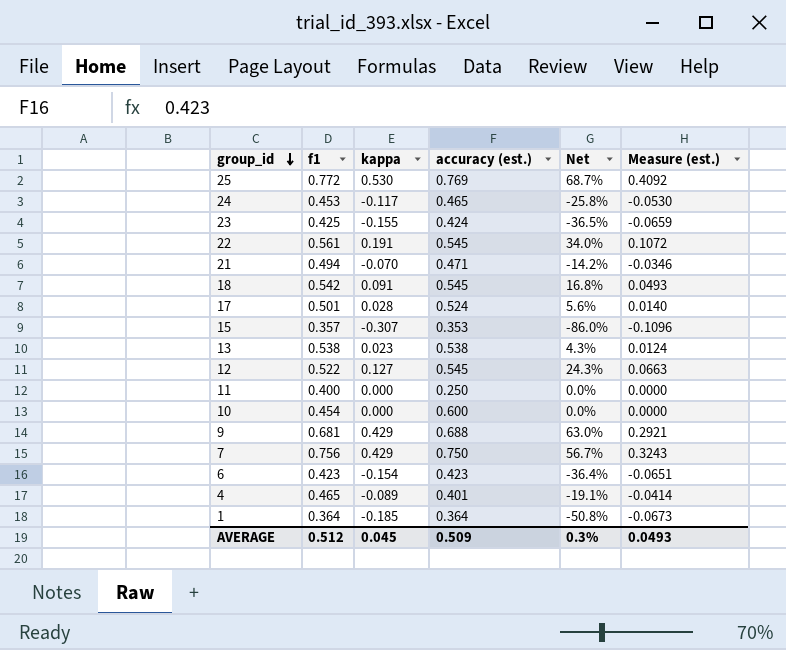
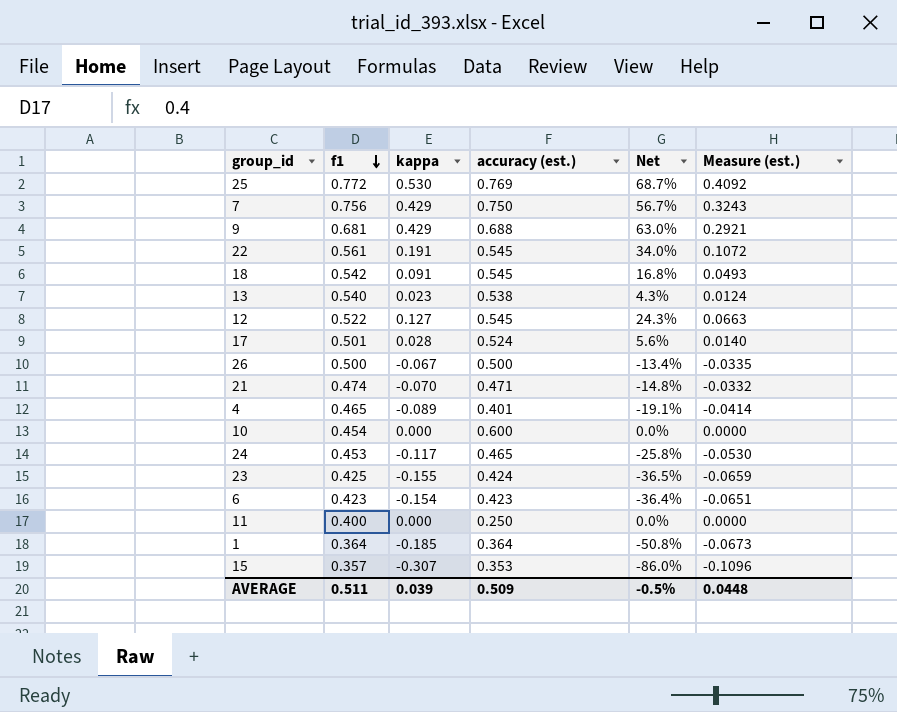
row order: group_id descending -> f1 descending
13 | f1: 0.538 -> 0.540
row 26: none -> 0.500 | -0.067 | 0.500 | -13.4% | -0.0335
21 | f1: 0.494 -> 0.474
21 | Net: -14.2% -> -14.8%
21 | Measure (est.): -0.0346 -> -0.0332
AVERAGE | f1: 0.512 -> 0.511
AVERAGE | kappa: 0.045 -> 0.039
AVERAGE | Net: 0.3% -> -0.5%
AVERAGE | Measure (est.): 0.0493 -> 0.0448

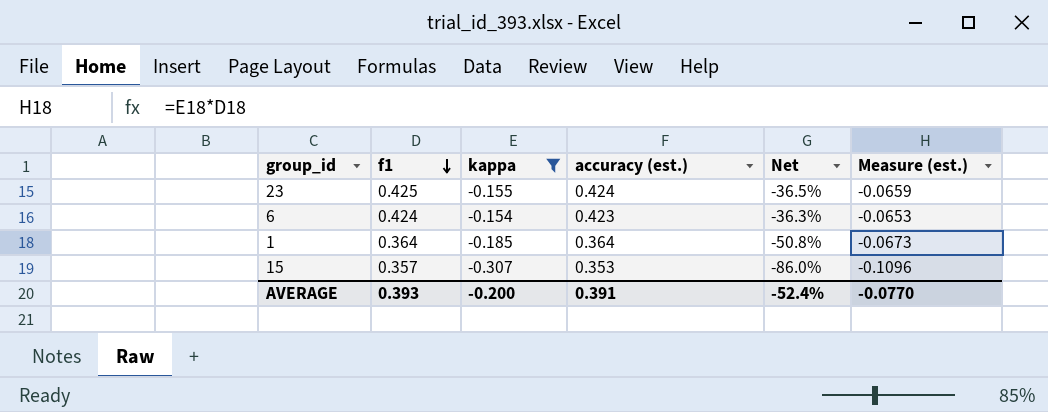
filter: none -> kappa <= -0.154
6 | f1: 0.423 -> 0.424
6 | Net: -36.4% -> -36.3%
6 | Measure (est.): -0.0651 -> -0.0653
AVERAGE | f1: 0.511 -> 0.393
AVERAGE | kappa: 0.039 -> -0.200
AVERAGE | accuracy (est.): 0.509 -> 0.391
AVERAGE | Net: -0.5% -> -52.4%
AVERAGE | Measure (est.): 0.0448 -> -0.0770

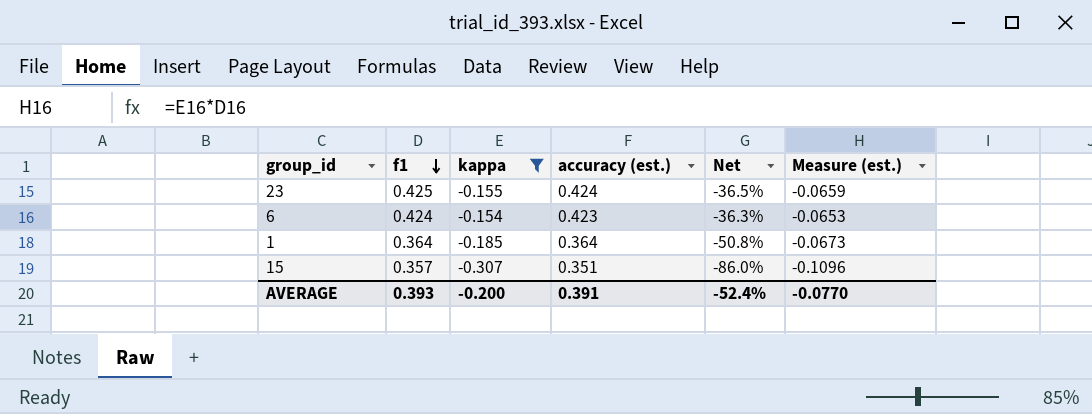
15 | accuracy (est.): 0.353 -> 0.351

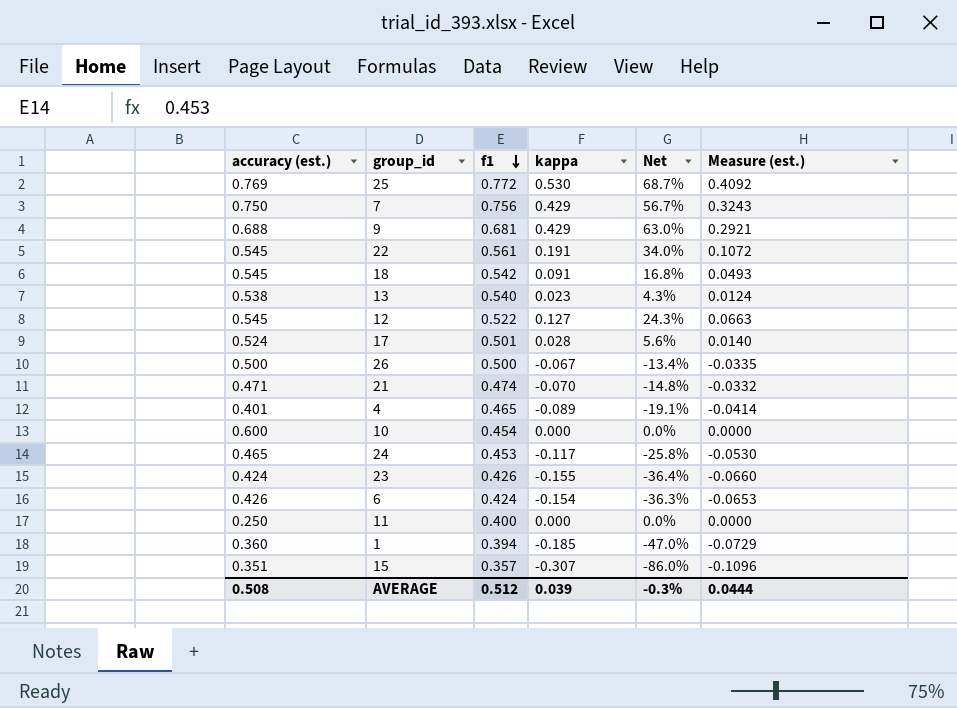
filter: kappa <= -0.154 -> none
column accuracy (est.) | position: 4 -> 1
23 | f1: 0.425 -> 0.426
23 | Net: -36.5% -> -36.4%
23 | Measure (est.): -0.0659 -> -0.0660
6 | accuracy (est.): 0.423 -> 0.426
1 | accuracy (est.): 0.364 -> 0.360
1 | f1: 0.364 -> 0.394
1 | Net: -50.8% -> -47.0%
1 | Measure (est.): -0.0673 -> -0.0729
AVERAGE | accuracy (est.): 0.391 -> 0.508
AVERAGE | f1: 0.393 -> 0.512
AVERAGE | kappa: -0.200 -> 0.039
AVERAGE | Net: -52.4% -> -0.3%
AVERAGE | Measure (est.): -0.0770 -> 0.0444

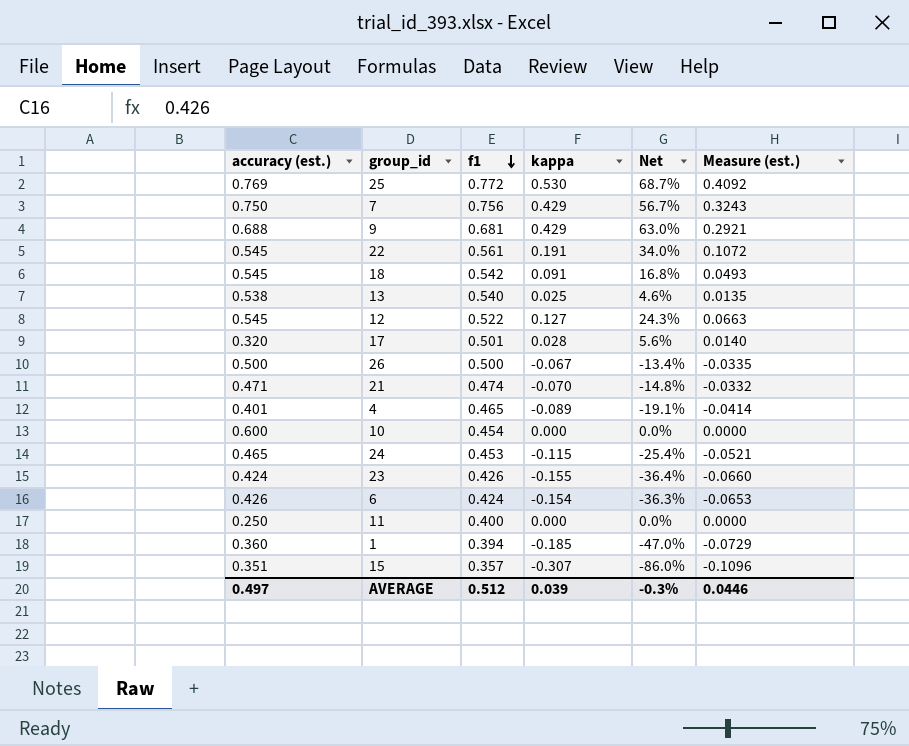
13 | kappa: 0.023 -> 0.025
13 | Net: 4.3% -> 4.6%
13 | Measure (est.): 0.0124 -> 0.0135
17 | accuracy (est.): 0.524 -> 0.320
24 | kappa: -0.117 -> -0.115
24 | Net: -25.8% -> -25.4%
24 | Measure (est.): -0.0530 -> -0.0521
AVERAGE | accuracy (est.): 0.508 -> 0.497
AVERAGE | Measure (est.): 0.0444 -> 0.0446

